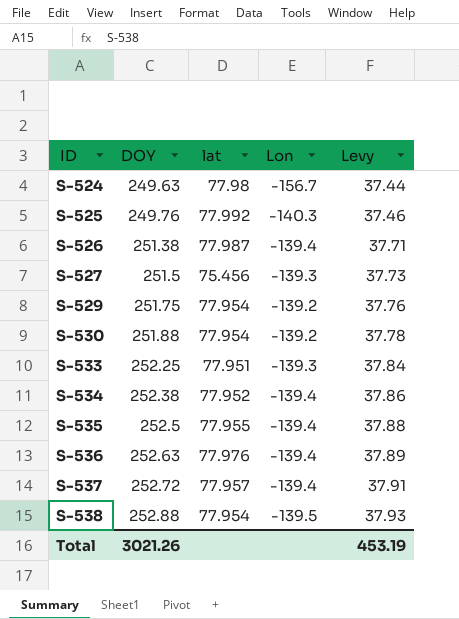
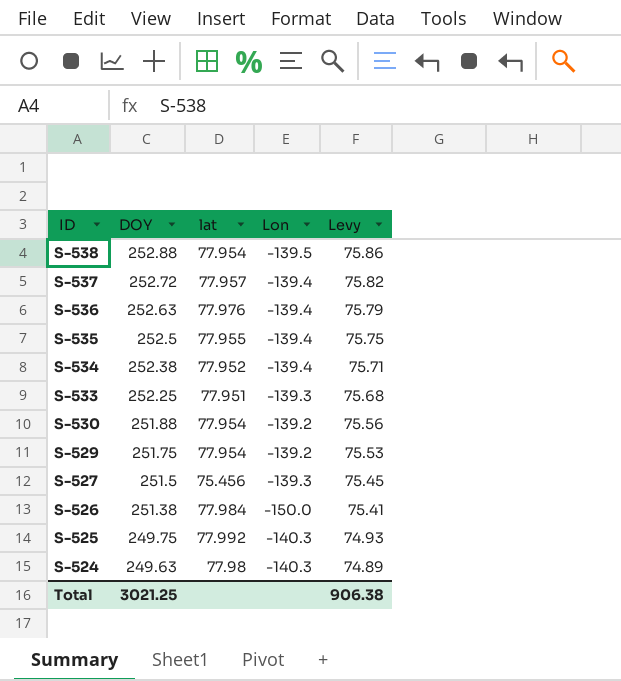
row order: ID ascending -> ID descending
column Levy | formula: [DOY] * 0.15 -> [DOY] * 0.3
S-526 | lat: 77.987 -> 77.984
S-526 | Lon: -139.4 -> -150.0
S-525 | DOY: 249.76 -> 249.75
S-524 | Lon: -156.7 -> -140.3
Total | DOY: 3021.26 -> 3021.25
Total | Levy: 453.19 -> 906.38

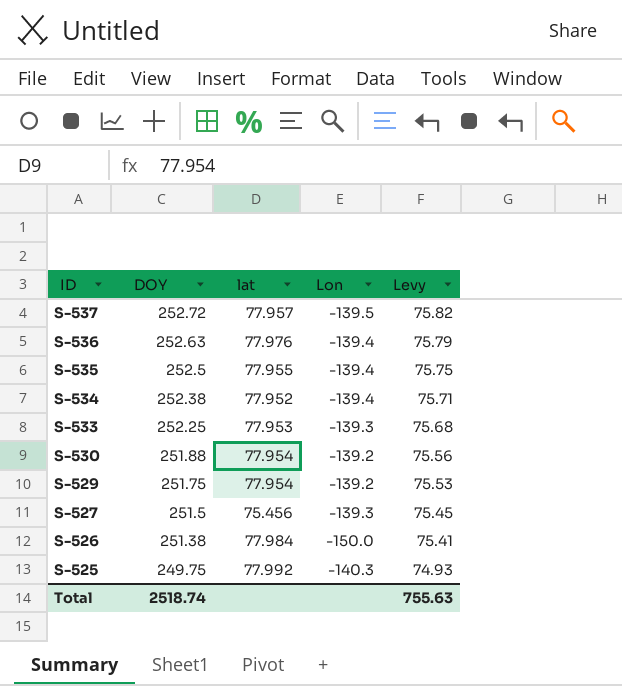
row S-538: 252.88 | 77.954 | -139.5 | 75.86 -> none
row S-524: 249.63 | 77.98 | -140.3 | 74.89 -> none
S-537 | Lon: -139.4 -> -139.5
S-533 | lat: 77.951 -> 77.953
Total | DOY: 3021.25 -> 2518.74
Total | Levy: 906.38 -> 755.63

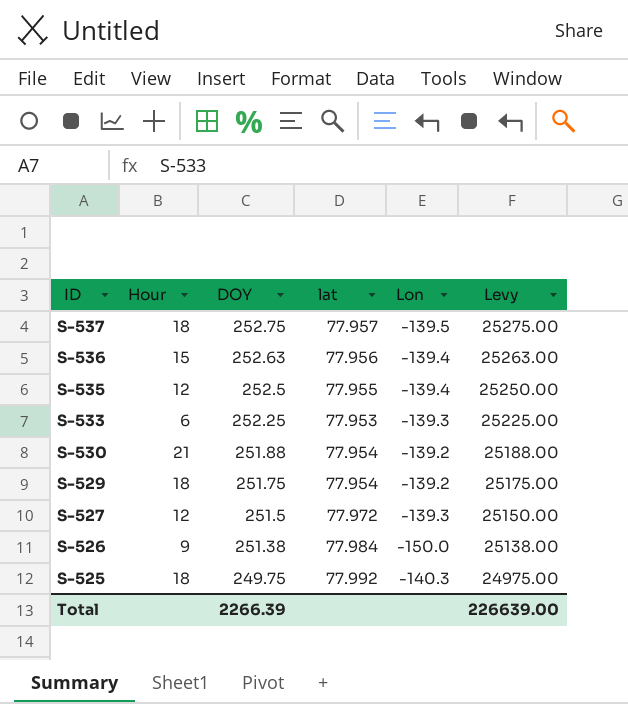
column Hour | position: none -> 2
column Levy | formula: [DOY] * 0.3 -> [DOY] * 100
row S-534: 252.38 | 77.952 | -139.4 | 75.71 -> none
S-537 | DOY: 252.72 -> 252.75
S-536 | lat: 77.976 -> 77.956
S-527 | lat: 75.456 -> 77.972
Total | DOY: 2518.74 -> 2266.39
Total | Levy: 755.63 -> 226639.00

